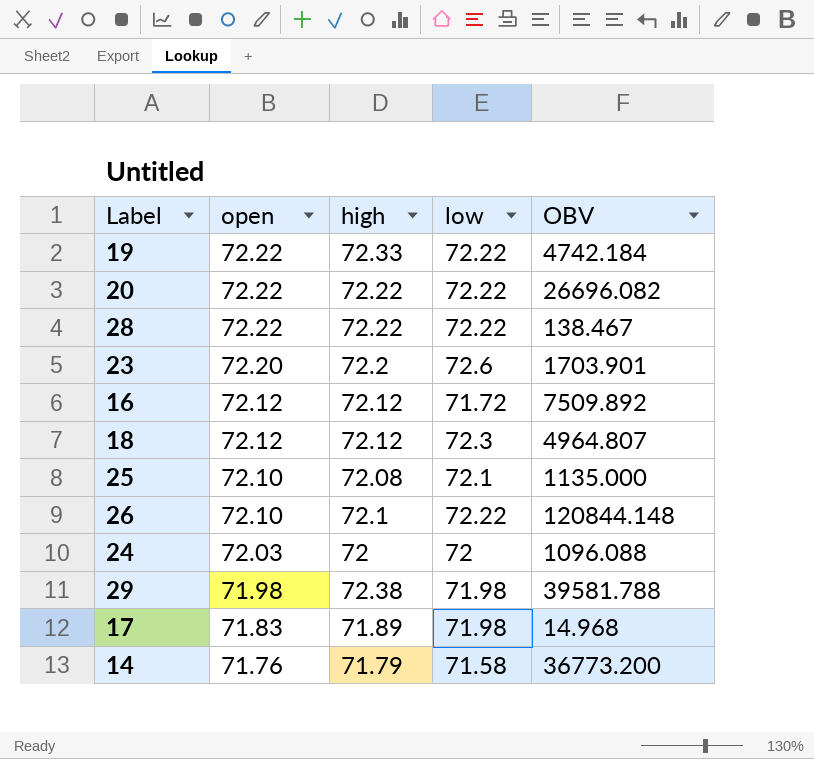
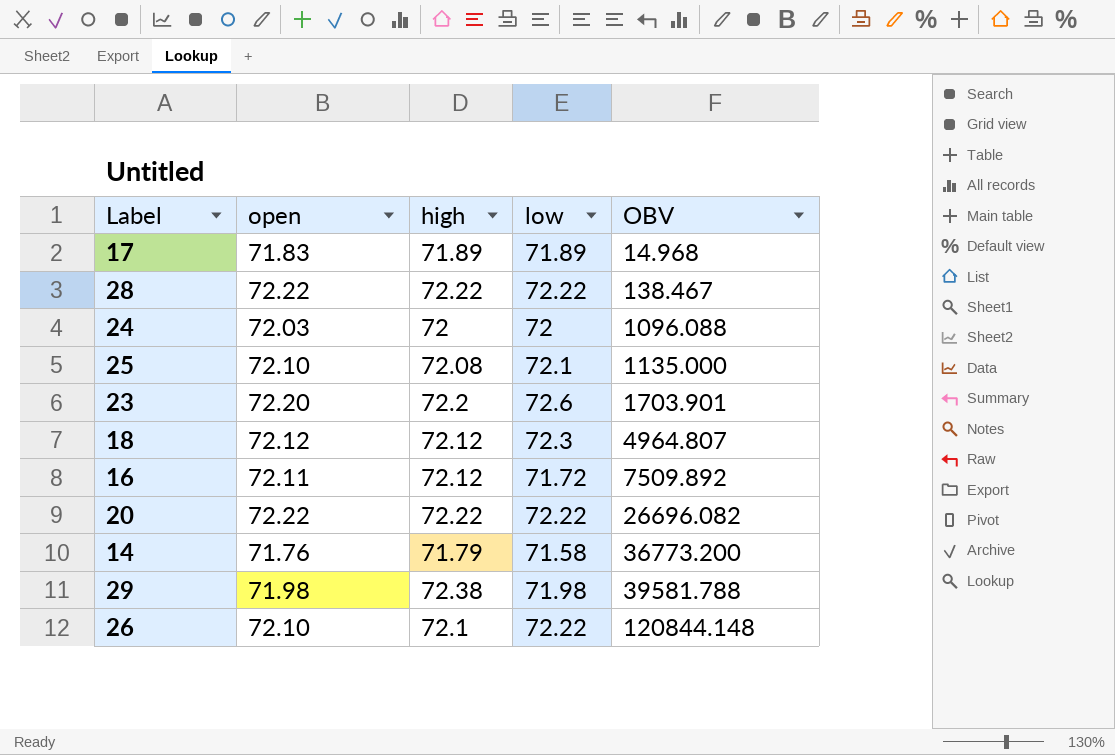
row order: open descending -> OBV ascending
row 19: 72.22 | 72.33 | 72.22 | 4742.184 -> none
17 | low: 71.98 -> 71.89
16 | open: 72.12 -> 72.11

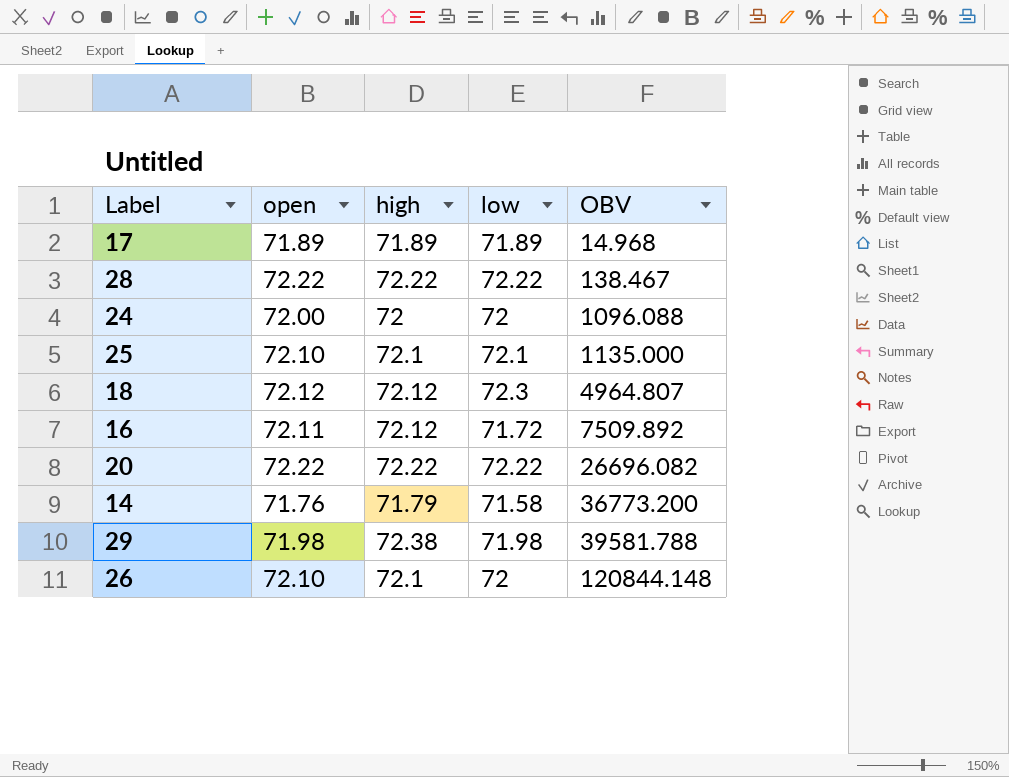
row 23: 72.20 | 72.2 | 72.6 | 1703.901 -> none
17 | open: 71.83 -> 71.89
24 | open: 72.03 -> 72.00
25 | high: 72.08 -> 72.1
26 | low: 72.22 -> 72

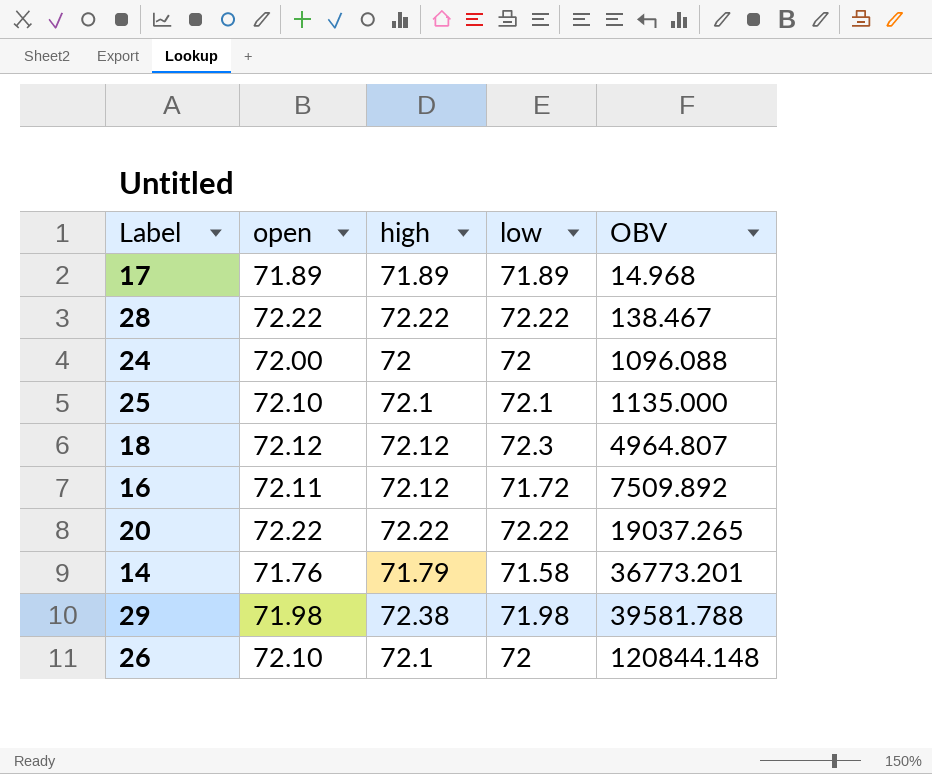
20 | OBV: 26696.082 -> 19037.265
14 | OBV: 36773.200 -> 36773.201

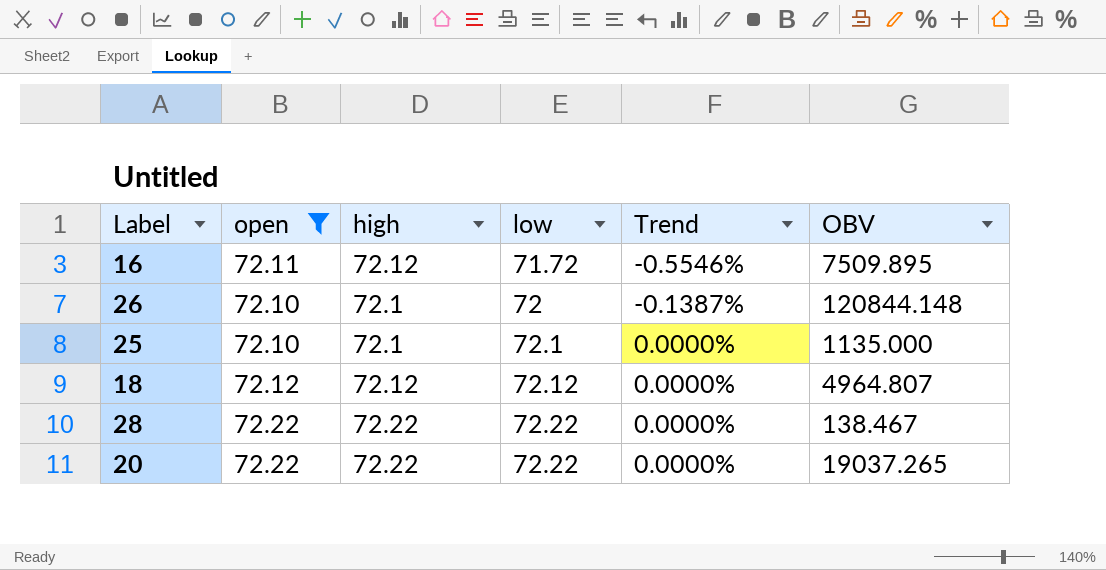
filter: none -> open >= 72.10
row order: OBV ascending -> low ascending
column Trend | formula: none -> ([low] - [high]) / [high]
16 | OBV: 7509.892 -> 7509.895
18 | low: 72.3 -> 72.12

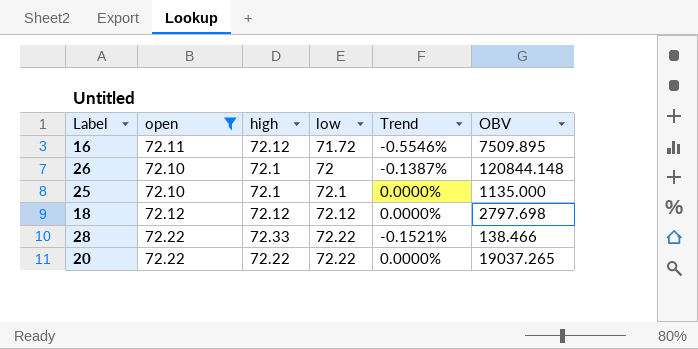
18 | OBV: 4964.807 -> 2797.698
28 | high: 72.22 -> 72.33
28 | Trend: 0.0000% -> -0.1521%
28 | OBV: 138.467 -> 138.466

